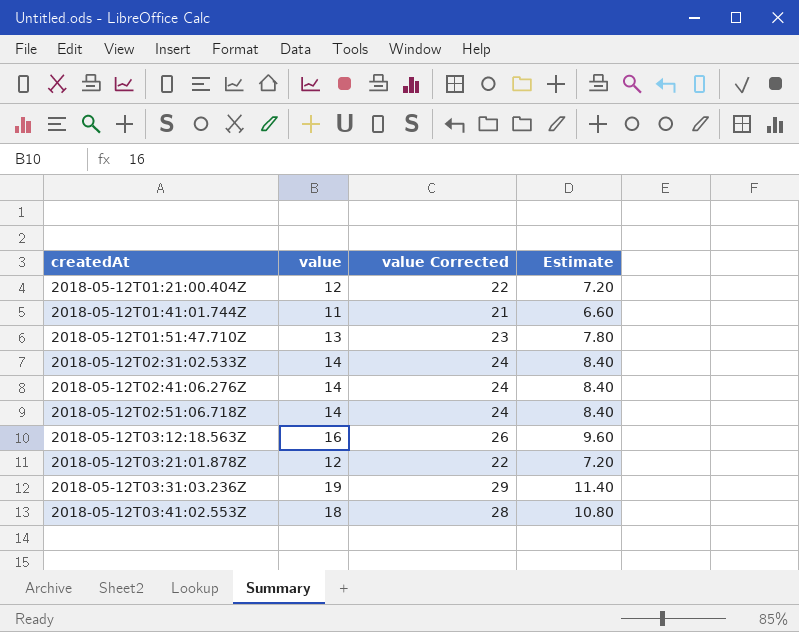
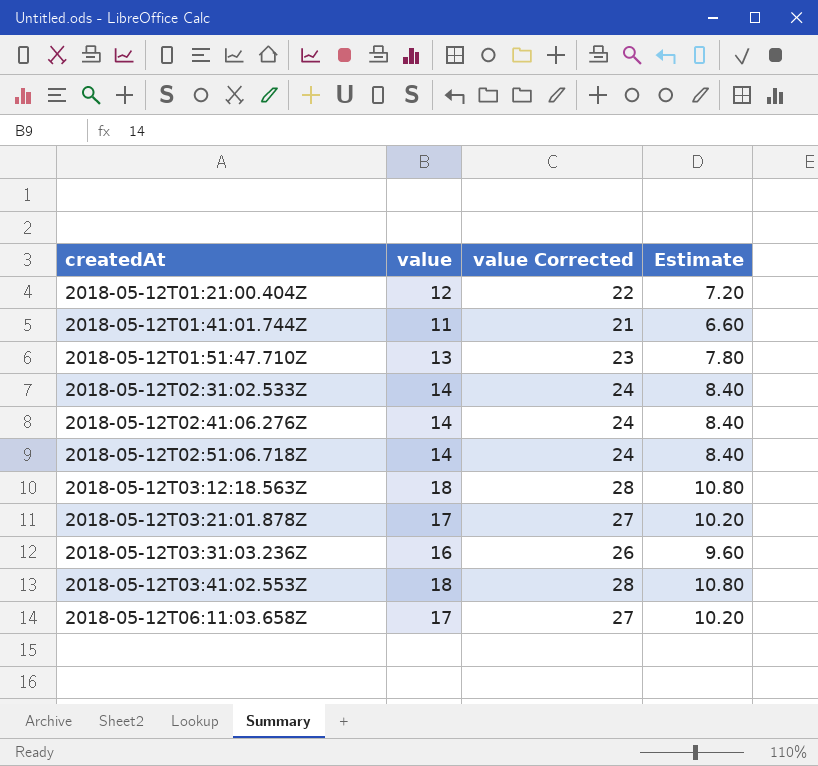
2018-05-12T03:12:18.563Z | value: 16 -> 18
2018-05-12T03:12:18.563Z | value Corrected: 26 -> 28
2018-05-12T03:12:18.563Z | Estimate: 9.60 -> 10.80
2018-05-12T03:21:01.878Z | value: 12 -> 17
2018-05-12T03:21:01.878Z | value Corrected: 22 -> 27
2018-05-12T03:21:01.878Z | Estimate: 7.20 -> 10.20
2018-05-12T03:31:03.236Z | value: 19 -> 16
2018-05-12T03:31:03.236Z | value Corrected: 29 -> 26
2018-05-12T03:31:03.236Z | Estimate: 11.40 -> 9.60
row 2018-05-12T06:11:03.658Z: none -> 17 | 27 | 10.20

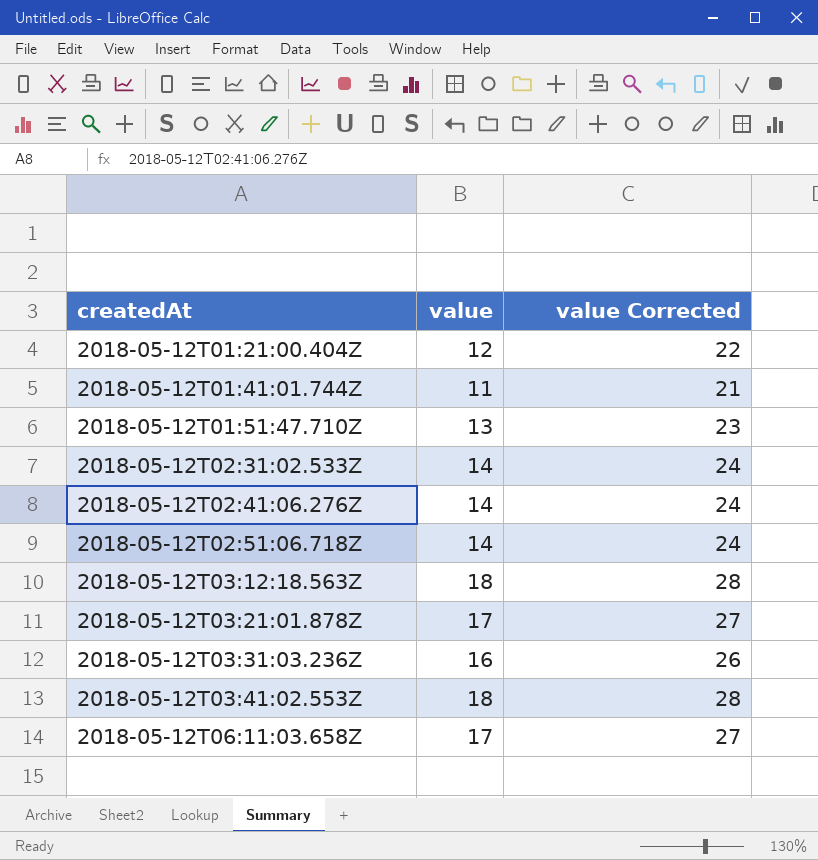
column Estimate | formula: [value] * 0.6 -> none

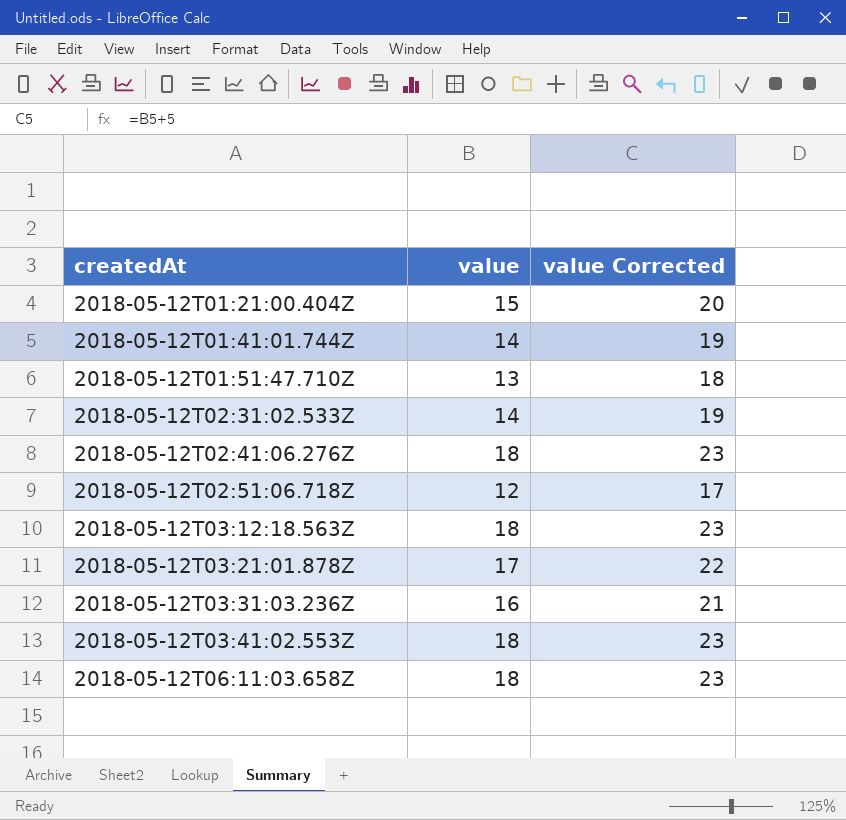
column value Corrected | formula: [value] + 10 -> [value] + 5
2018-05-12T01:21:00.404Z | value: 12 -> 15
2018-05-12T01:41:01.744Z | value: 11 -> 14
2018-05-12T02:41:06.276Z | value: 14 -> 18
2018-05-12T02:51:06.718Z | value: 14 -> 12
2018-05-12T06:11:03.658Z | value: 17 -> 18

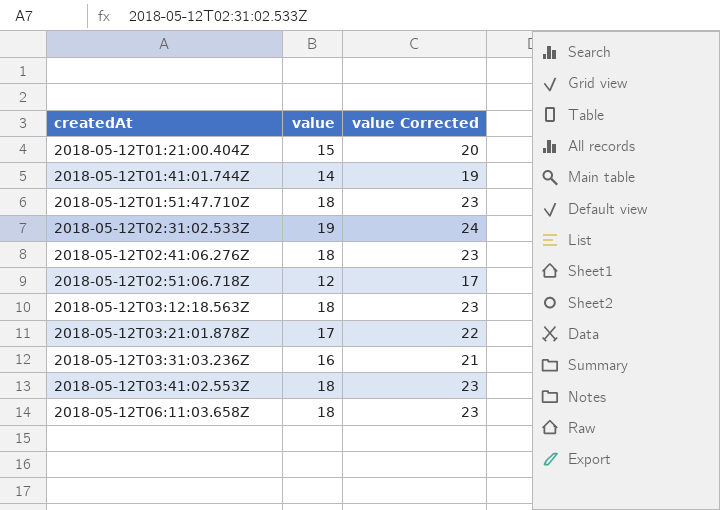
2018-05-12T01:51:47.710Z | value: 13 -> 18
2018-05-12T01:51:47.710Z | value Corrected: 18 -> 23
2018-05-12T02:31:02.533Z | value: 14 -> 19
2018-05-12T02:31:02.533Z | value Corrected: 19 -> 24

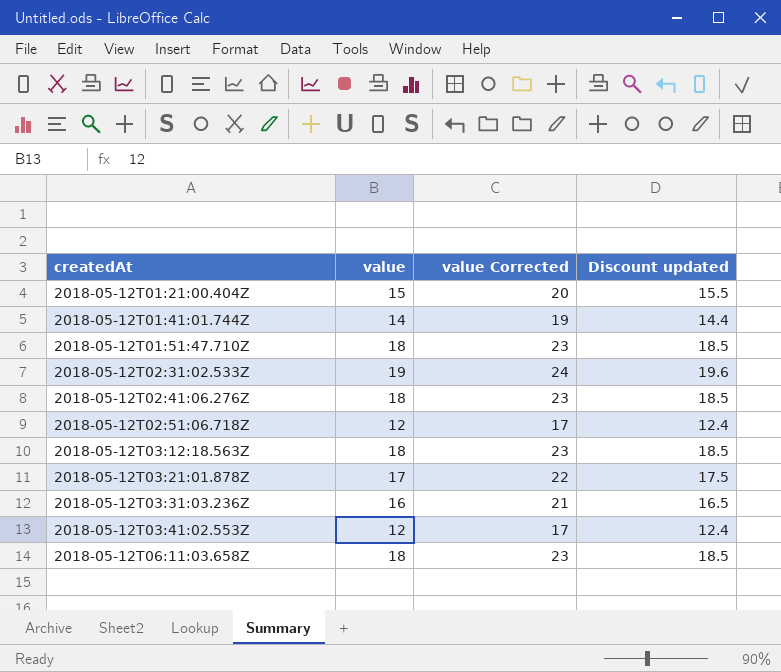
column Discount updated | formula: none -> [value] * 1.03
2018-05-12T03:41:02.553Z | value: 18 -> 12
2018-05-12T03:41:02.553Z | value Corrected: 23 -> 17

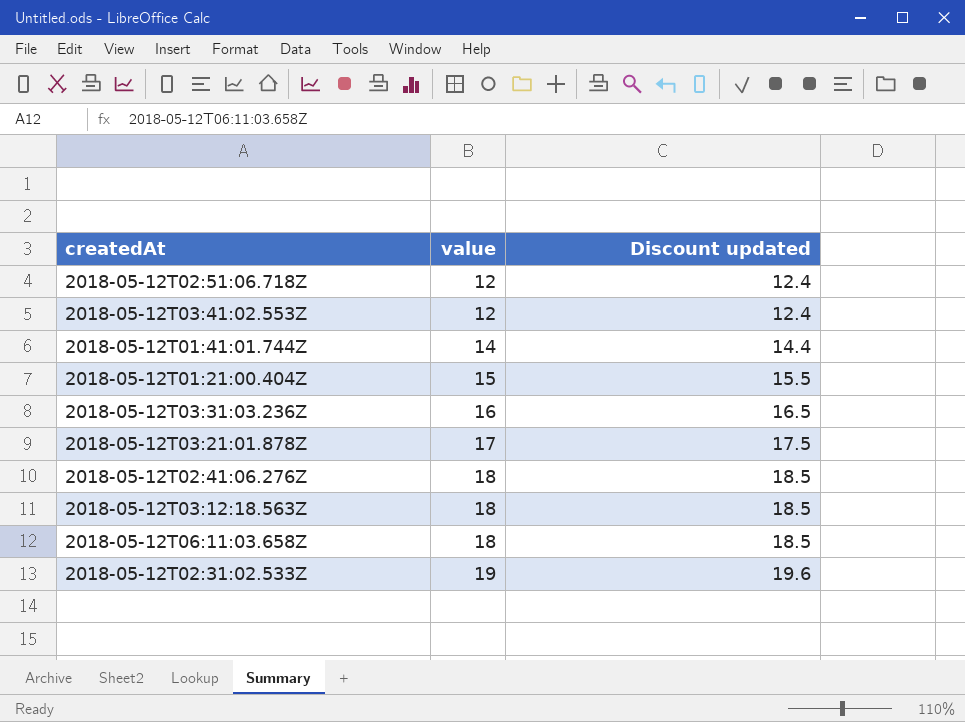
row order: createdAt ascending -> value ascending
column value Corrected | formula: [value] + 5 -> none
row 2018-05-12T01:51:47.710Z: 18 | 23 | 18.5 -> none

